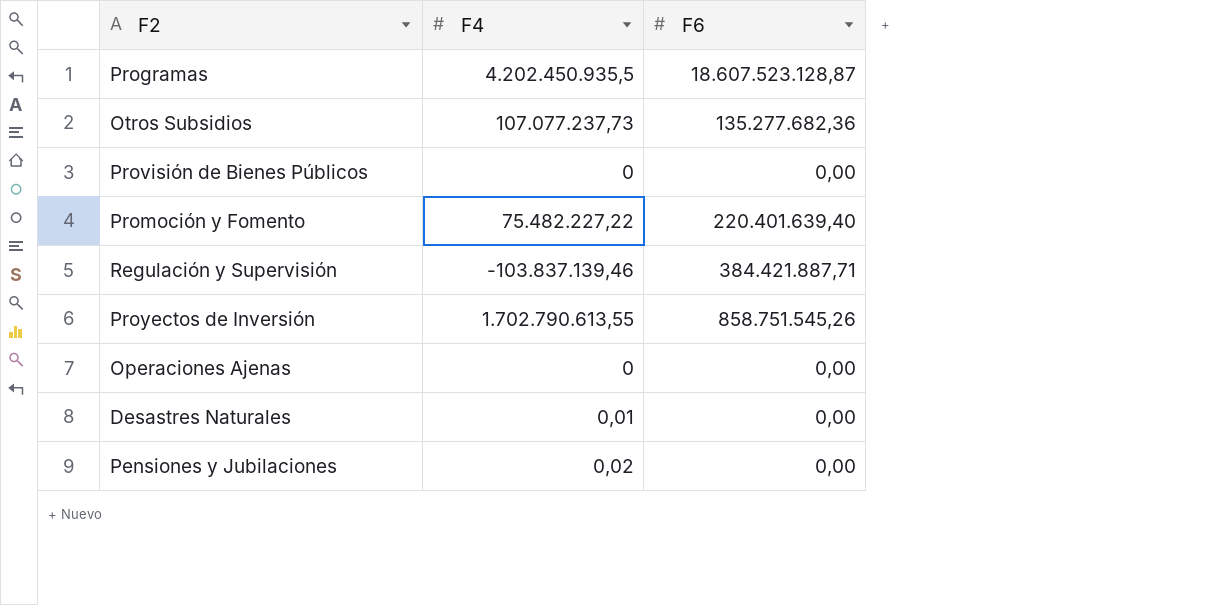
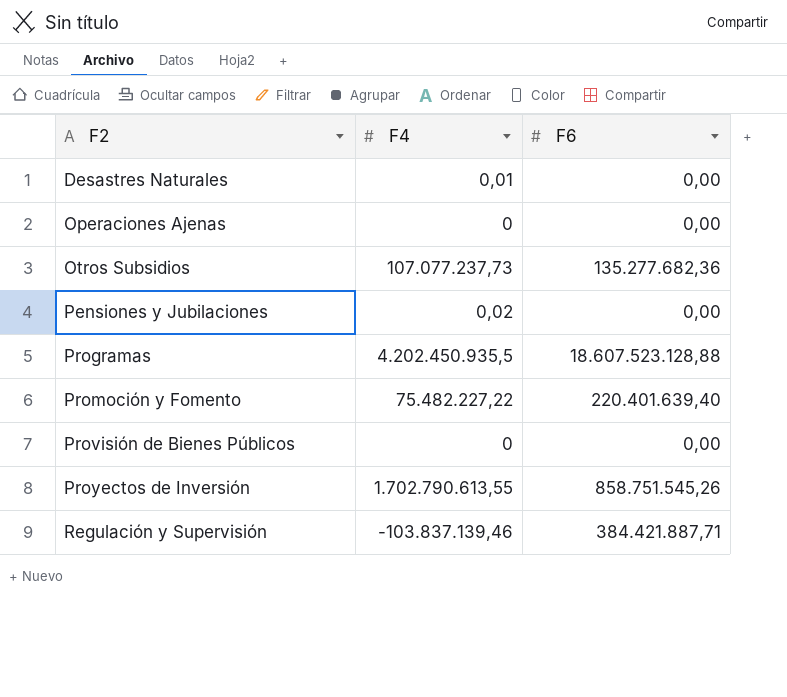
row order: none -> F2 ascending
Programas | F6: 18.607.523.128,87 -> 18.607.523.128,88

